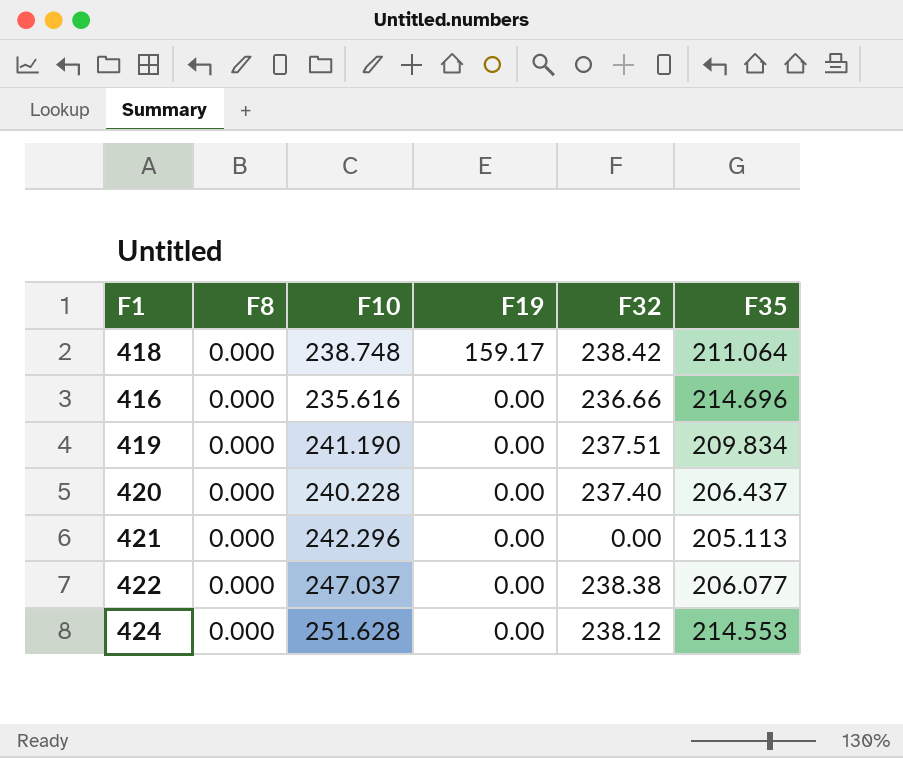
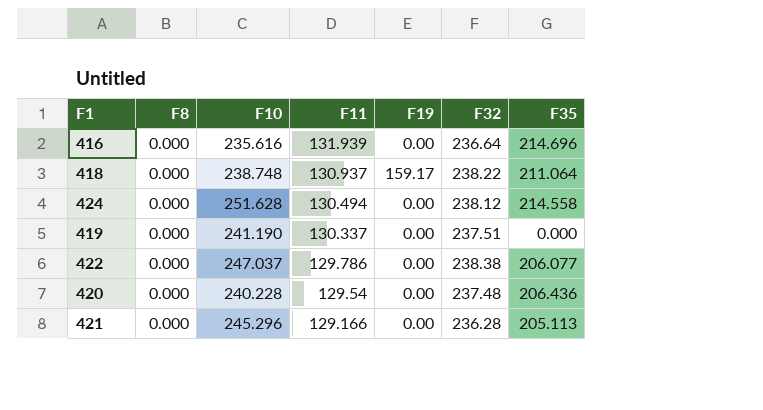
row order: F19 descending -> F11 descending
column F11 | position: none -> 4
416 | F32: 236.66 -> 236.64
418 | F32: 238.42 -> 238.22
424 | F35: 214.553 -> 214.558
419 | F35: 209.834 -> 0.000
420 | F32: 237.40 -> 237.48
420 | F35: 206.437 -> 206.436
421 | F10: 242.296 -> 245.296
421 | F32: 0.00 -> 236.28

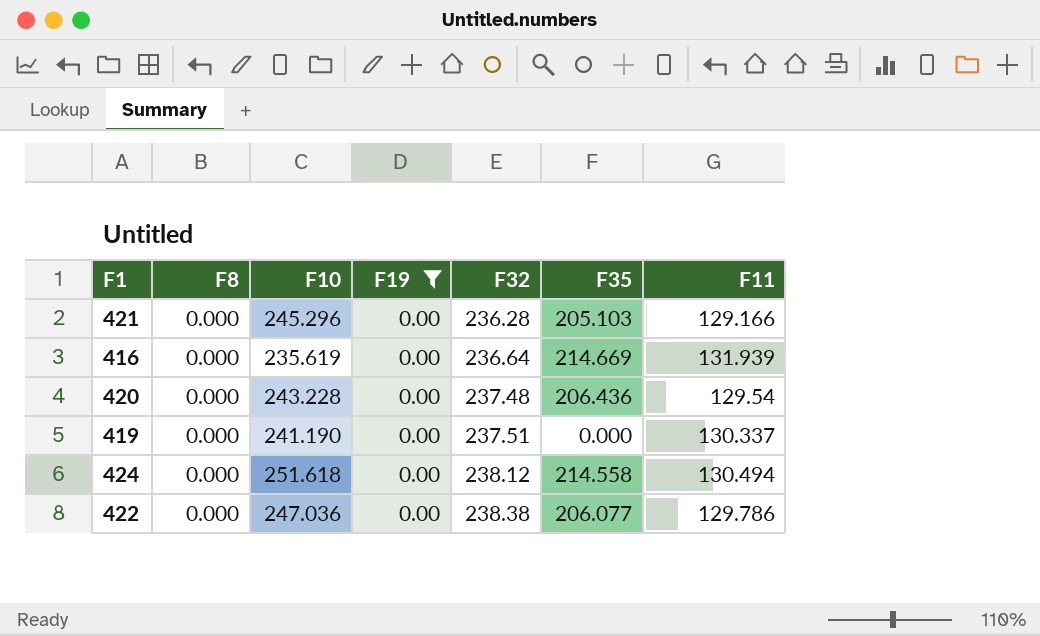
filter: none -> F19 = 0.00
row order: F11 descending -> F32 ascending
column F11 | position: 4 -> 7
421 | F35: 205.113 -> 205.103
416 | F10: 235.616 -> 235.619
416 | F35: 214.696 -> 214.669
420 | F10: 240.228 -> 243.228
424 | F10: 251.628 -> 251.618
422 | F10: 247.037 -> 247.036

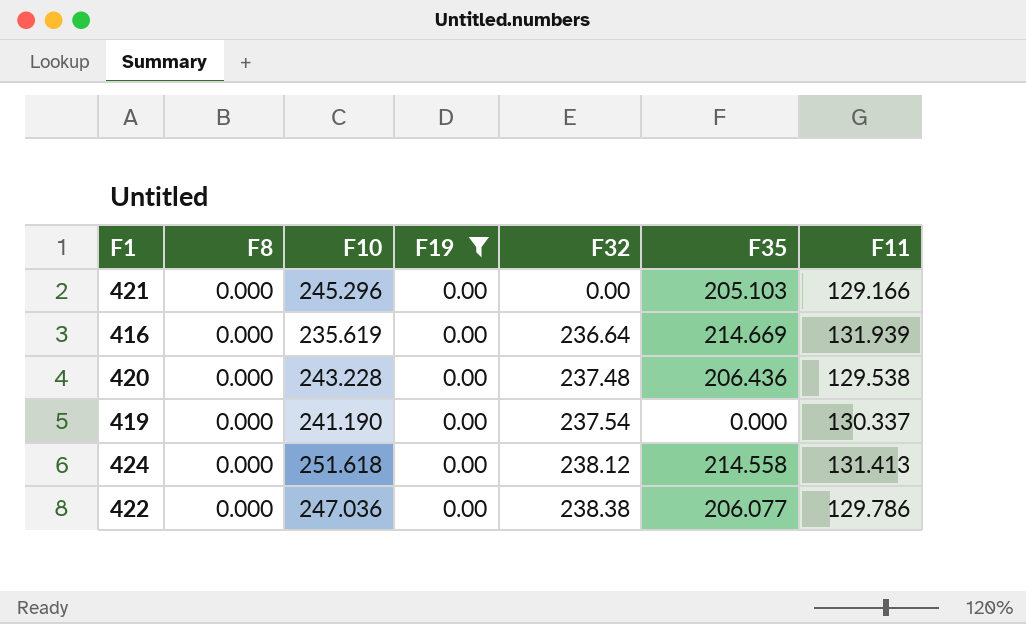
421 | F32: 236.28 -> 0.00
420 | F11: 129.54 -> 129.538
419 | F32: 237.51 -> 237.54
424 | F11: 130.494 -> 131.413

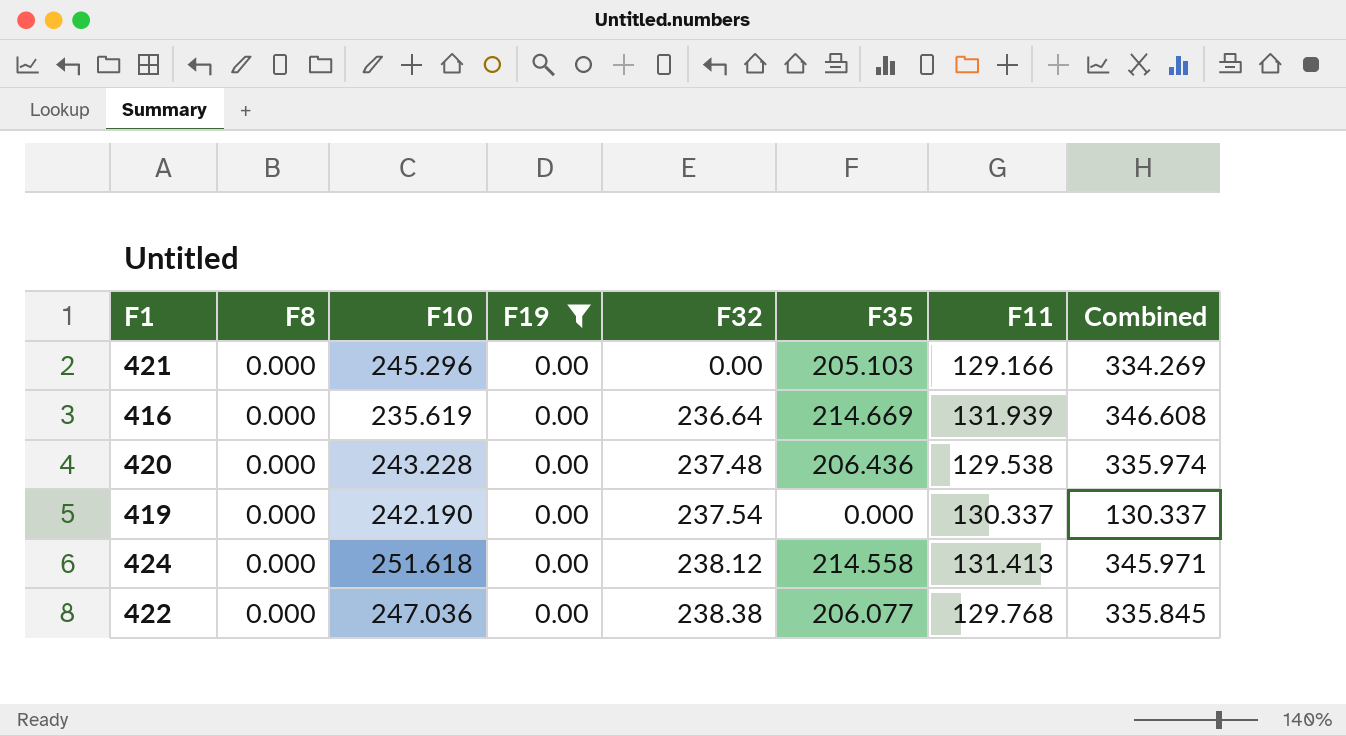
column Combined | formula: none -> [F35] + [F11]
419 | F10: 241.190 -> 242.190
422 | F11: 129.786 -> 129.768

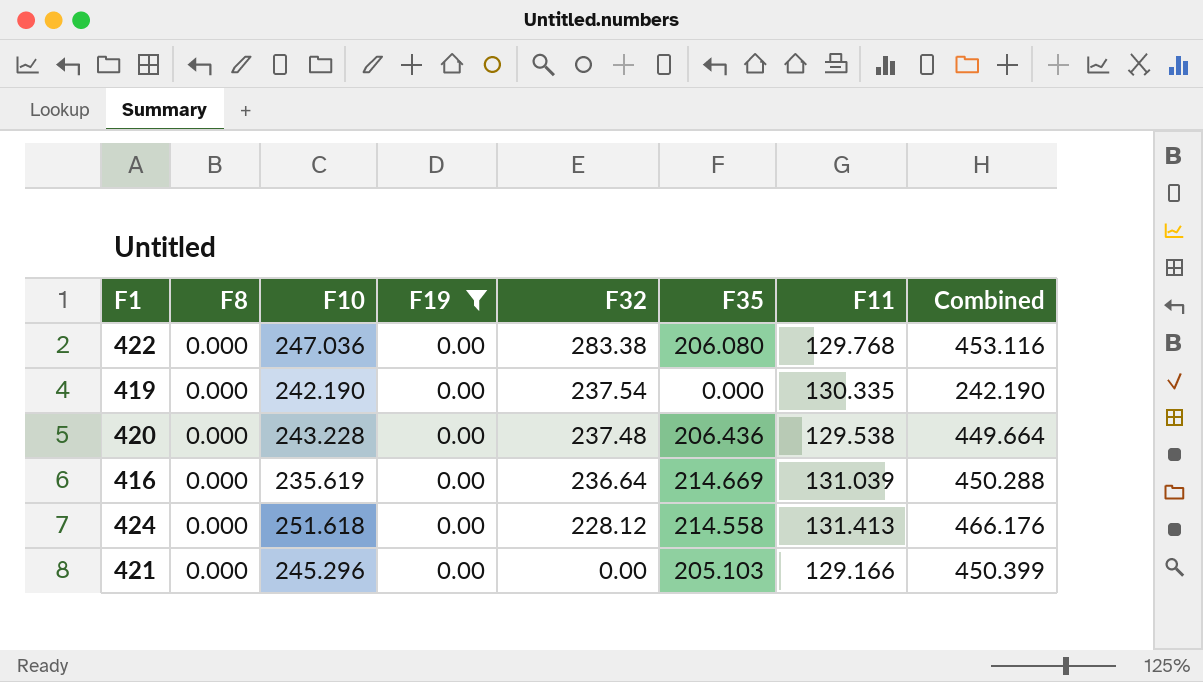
row order: F32 ascending -> F32 descending
column Combined | formula: [F35] + [F11] -> [F10] + [F35]
422 | F32: 238.38 -> 283.38
422 | F35: 206.077 -> 206.080
419 | F11: 130.337 -> 130.335
416 | F11: 131.939 -> 131.039
424 | F32: 238.12 -> 228.12

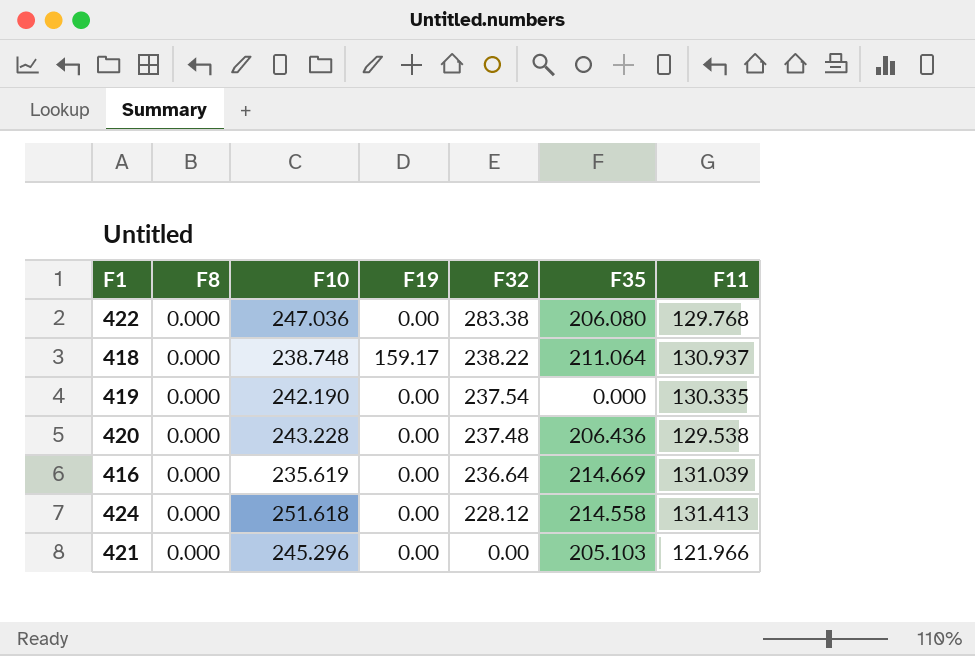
filter: F19 = 0.00 -> none
column Combined | formula: [F10] + [F35] -> none
421 | F11: 129.166 -> 121.966

